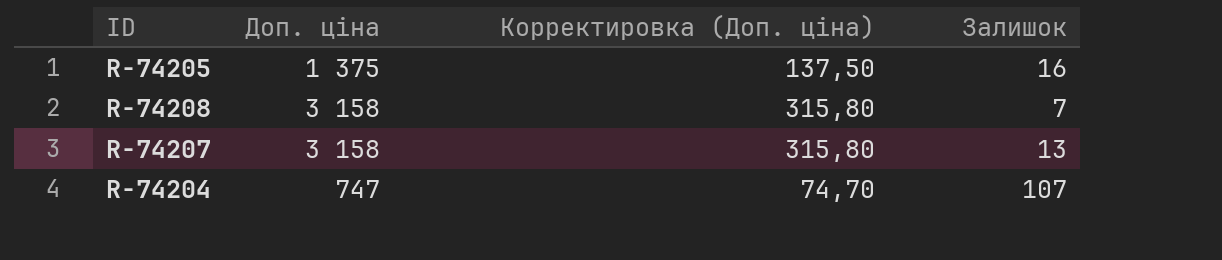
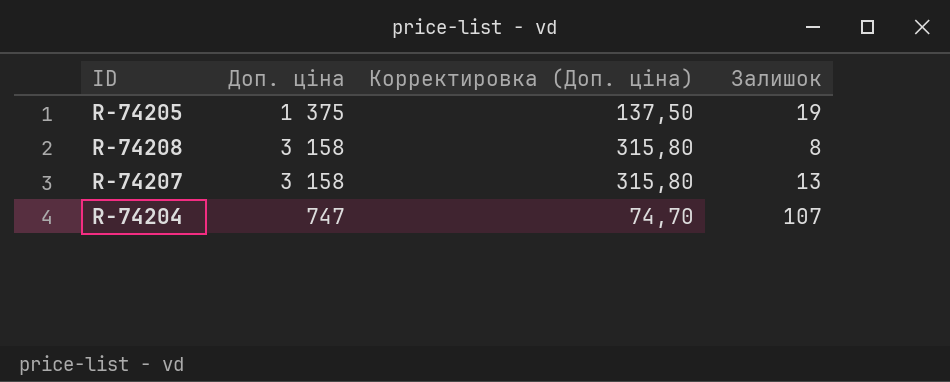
R-74205 | Залишок: 16 -> 19
R-74208 | Залишок: 7 -> 8

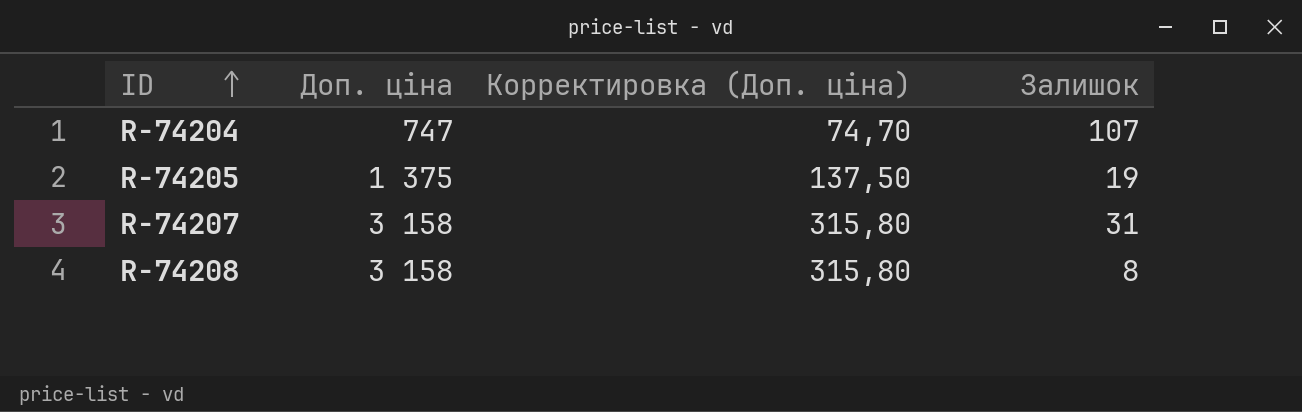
row order: none -> ID ascending
R-74207 | Залишок: 13 -> 31

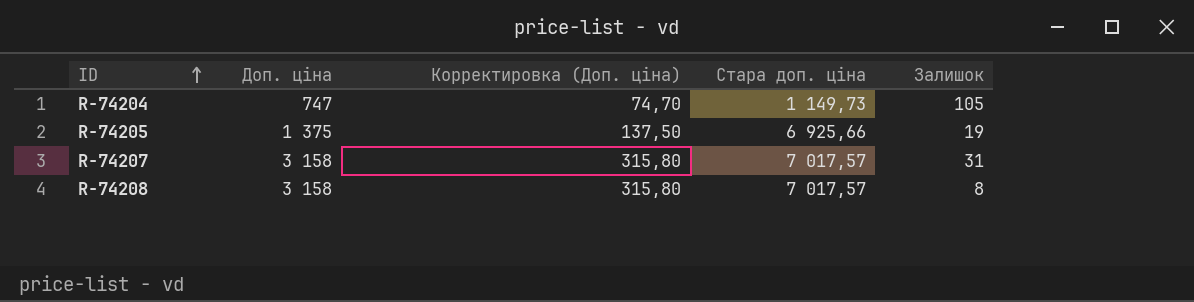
column Стара доп. ціна | position: none -> 4
R-74204 | Залишок: 107 -> 105

